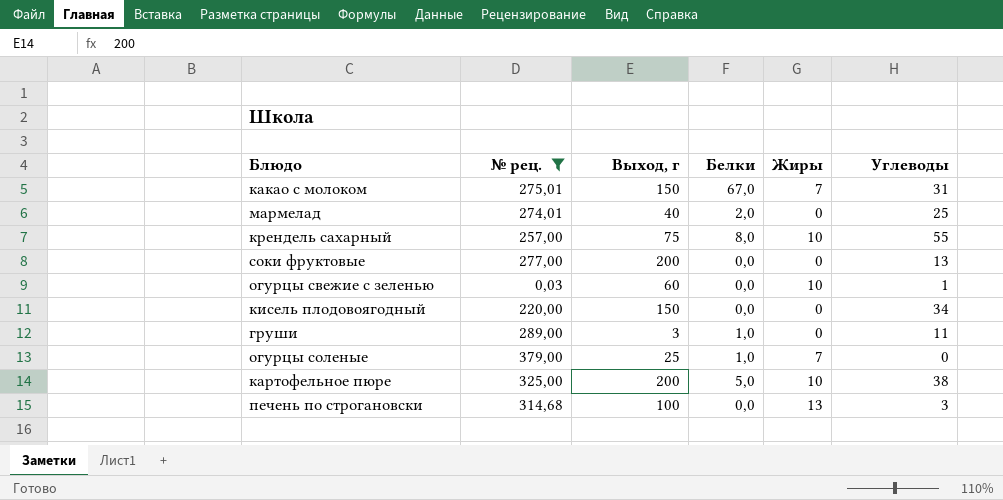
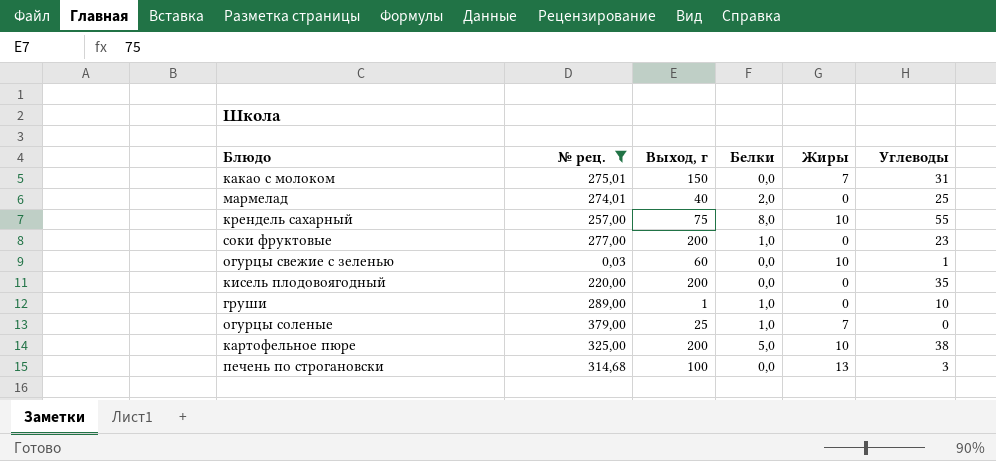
какао с молоком | Белки: 67,0 -> 0,0
соки фруктовые | Белки: 0,0 -> 1,0
соки фруктовые | Углеводы: 13 -> 23
кисель плодовоягодный | Выход, г: 150 -> 200
кисель плодовоягодный | Углеводы: 34 -> 35
груши | Выход, г: 3 -> 1
груши | Углеводы: 11 -> 10

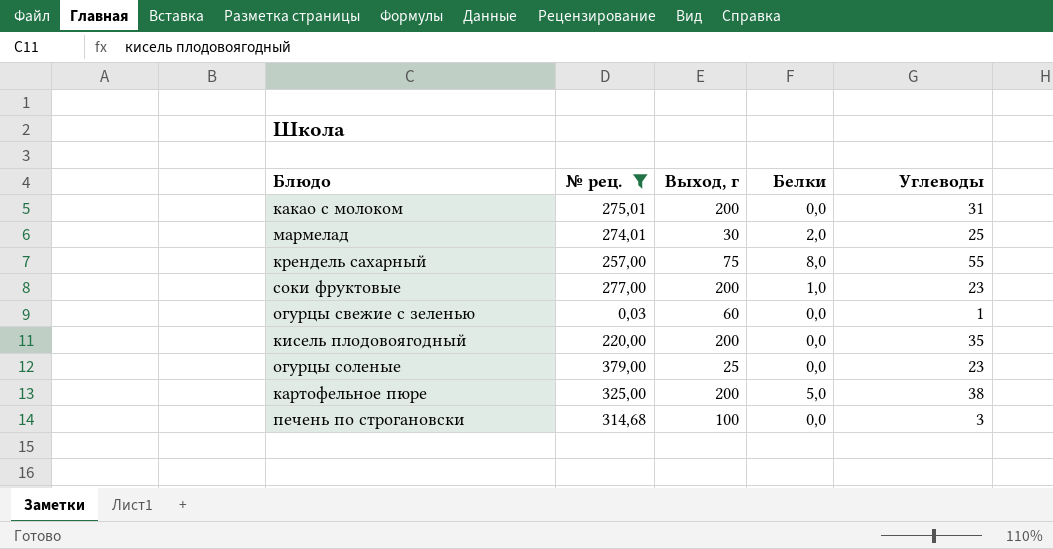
column Жиры | position: 5 -> none
row груши: 289,00 | 1 | 1,0 | 0 | 10 -> none
какао с молоком | Выход, г: 150 -> 200
мармелад | Выход, г: 40 -> 30
огурцы соленые | Белки: 1,0 -> 0,0
огурцы соленые | Углеводы: 0 -> 23

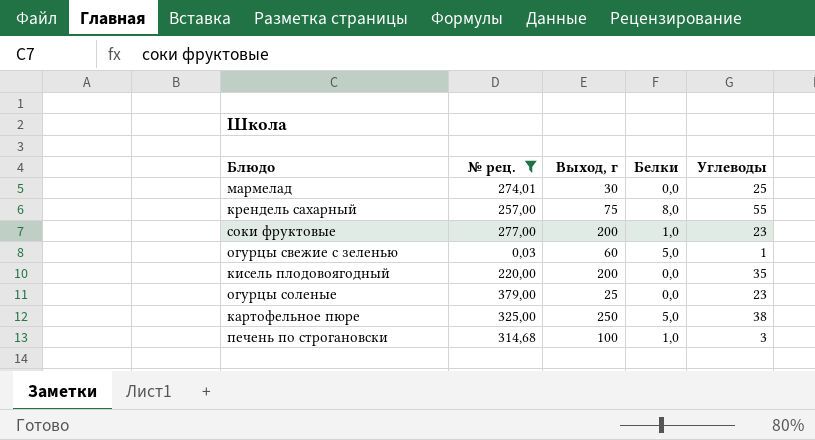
row какао с молоком: 275,01 | 200 | 0,0 | 31 -> none
мармелад | Белки: 2,0 -> 0,0
огурцы свежие с зеленью | Белки: 0,0 -> 5,0
картофельное пюре | Выход, г: 200 -> 250
печень по строгановски | Белки: 0,0 -> 1,0

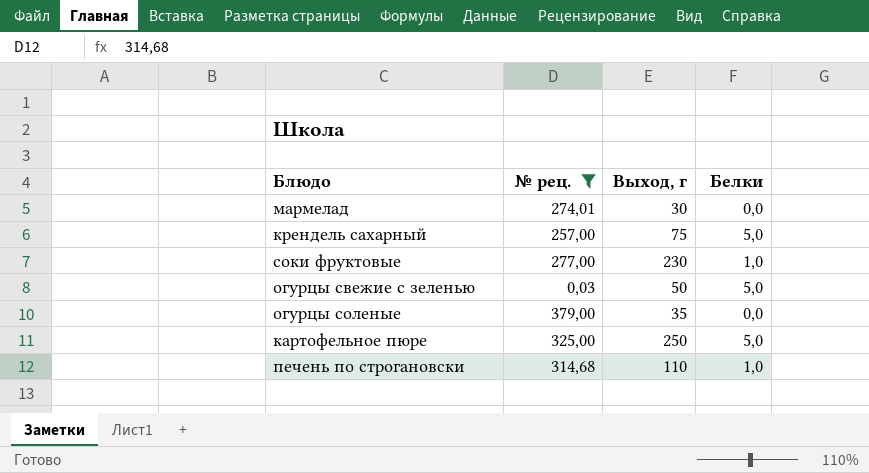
column Углеводы | position: 5 -> none
row кисель плодовоягодный: 220,00 | 200 | 0,0 | 35 -> none
крендель сахарный | Белки: 8,0 -> 5,0
соки фруктовые | Выход, г: 200 -> 230
огурцы свежие с зеленью | Выход, г: 60 -> 50
огурцы соленые | Выход, г: 25 -> 35
печень по строгановски | Выход, г: 100 -> 110

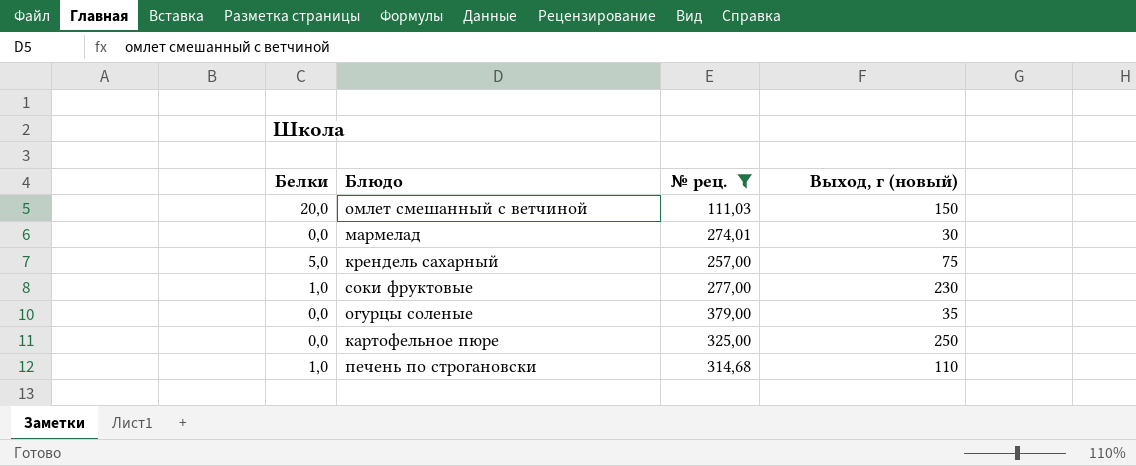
column Белки | position: 4 -> 1
column name: Выход, г -> Выход, г (новый)
row огурцы свежие с зеленью: 0,03 | 50 | 5,0 -> none
row омлет смешанный с ветчиной: none -> 20,0 | 111,03 | 150
картофельное пюре | Белки: 5,0 -> 0,0

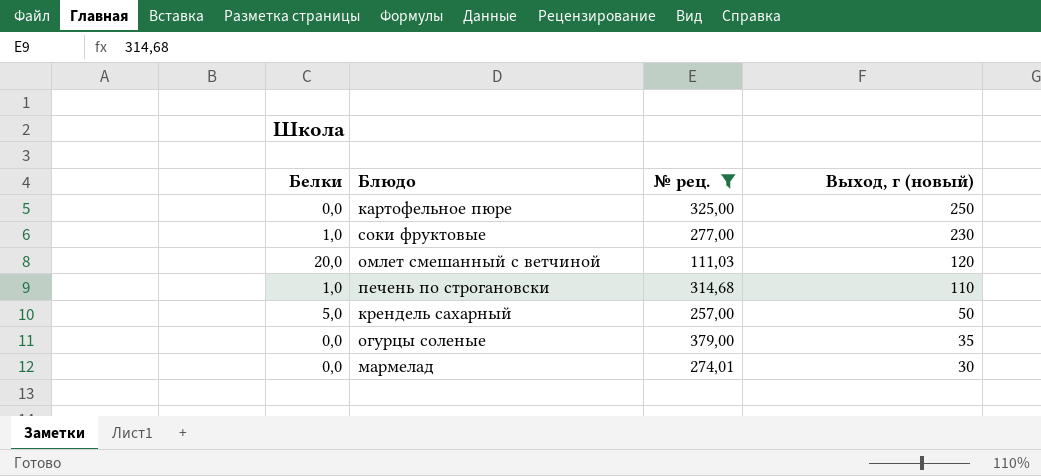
row order: none -> Выход, г (новый) descending
омлет смешанный с ветчиной | Выход, г (новый): 150 -> 120
крендель сахарный | Выход, г (новый): 75 -> 50

